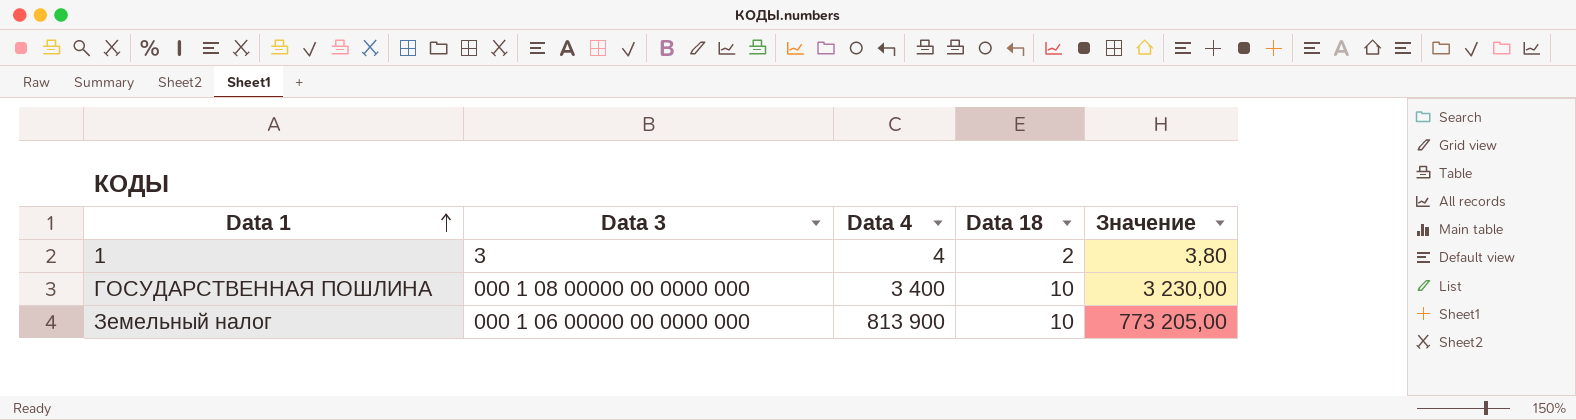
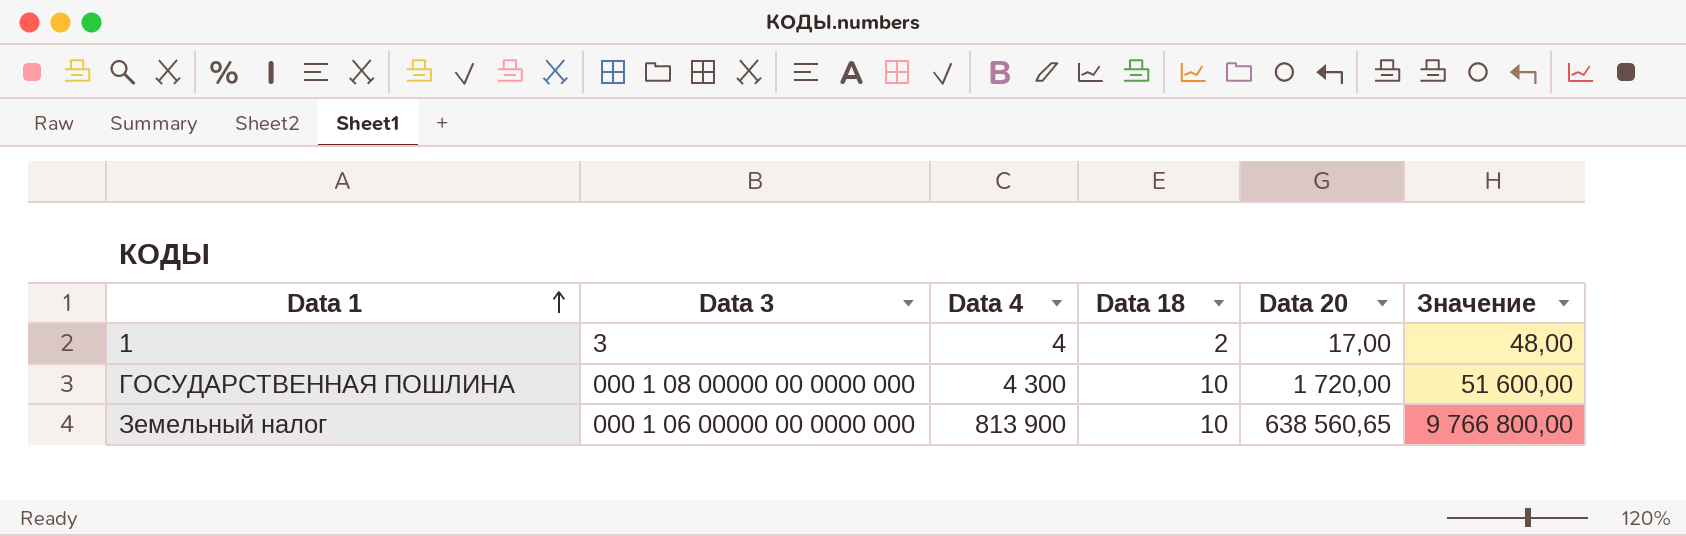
column Data 20 | position: none -> 5
column Значение | formula: [Data 4] * 0,95 -> [Data 4] * 12
ГОСУДАРСТВЕННАЯ ПОШЛИНА | Data 4: 3 400 -> 4 300

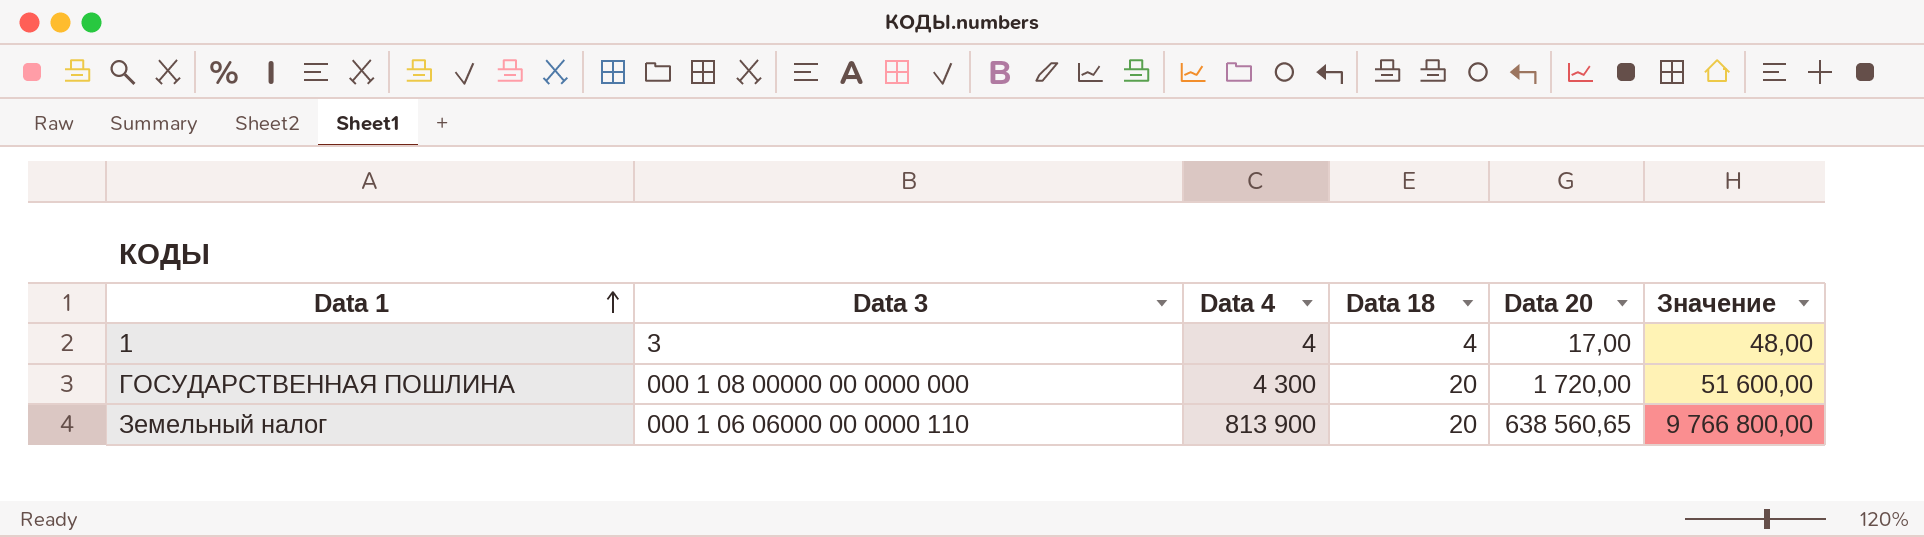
1 | Data 18: 2 -> 4
ГОСУДАРСТВЕННАЯ ПОШЛИНА | Data 18: 10 -> 20
Земельный налог | Data 3: 000 1 06 00000 00 0000 000 -> 000 1 06 06000 00 0000 110
Земельный налог | Data 18: 10 -> 20

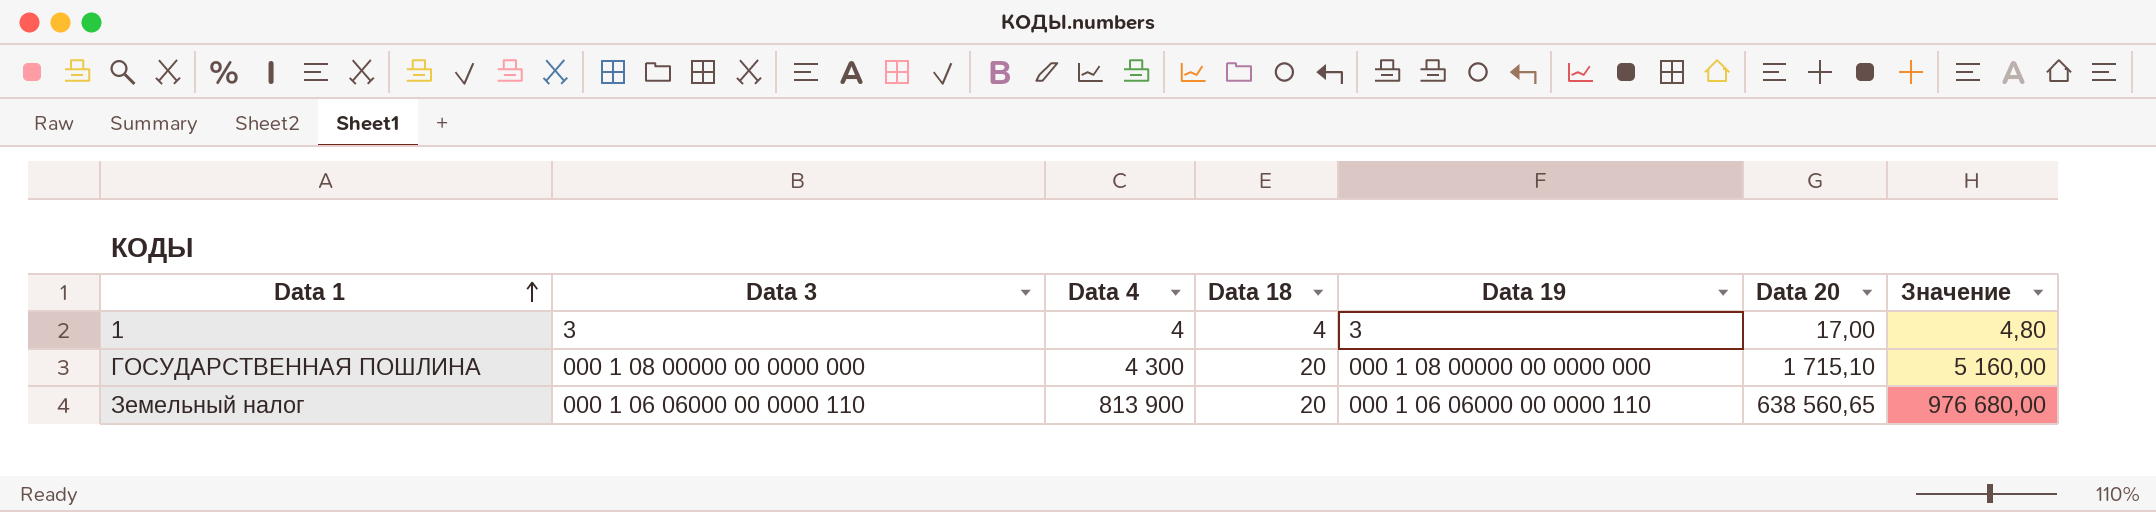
column Data 19 | position: none -> 5
column Значение | formula: [Data 4] * 12 -> [Data 4] * 1,2
ГОСУДАРСТВЕННАЯ ПОШЛИНА | Data 20: 1 720,00 -> 1 715,10

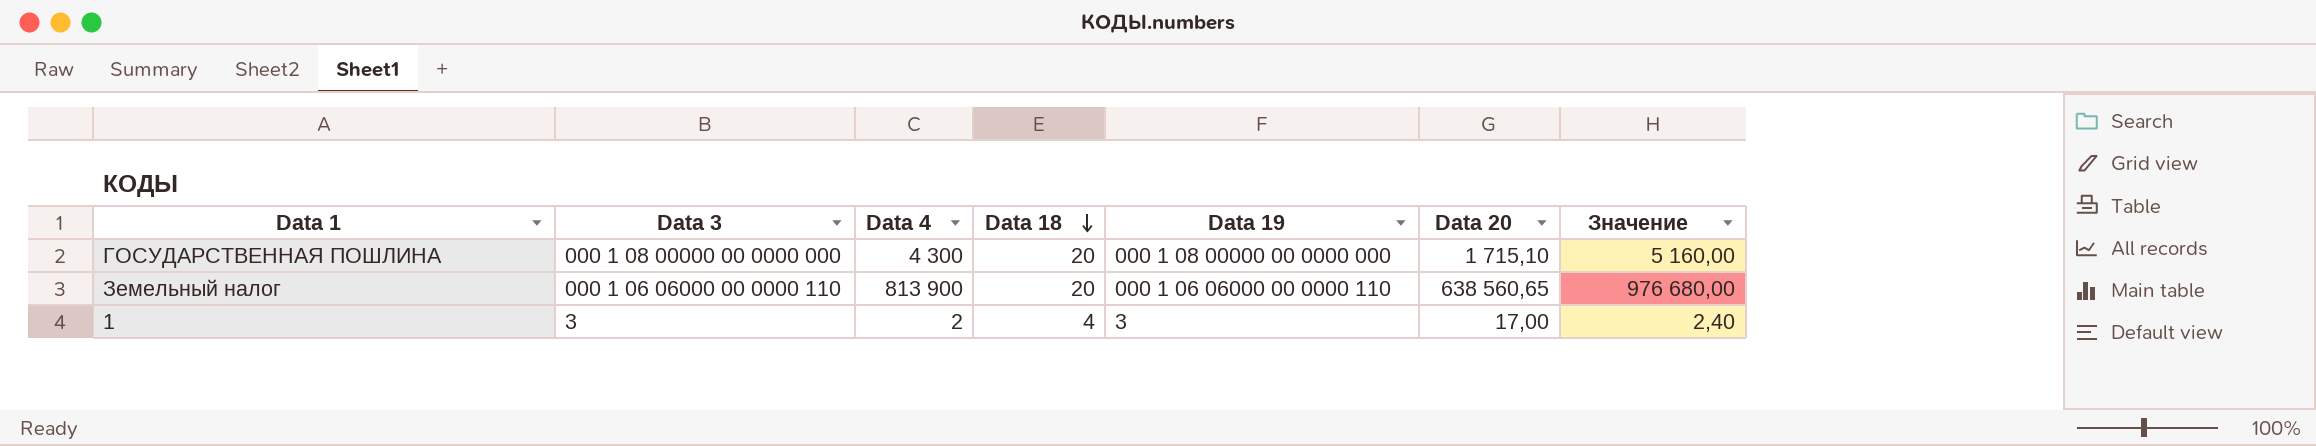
row order: Data 1 ascending -> Data 18 descending
1 | Data 4: 4 -> 2
1 | Значение: 4,80 -> 2,40

